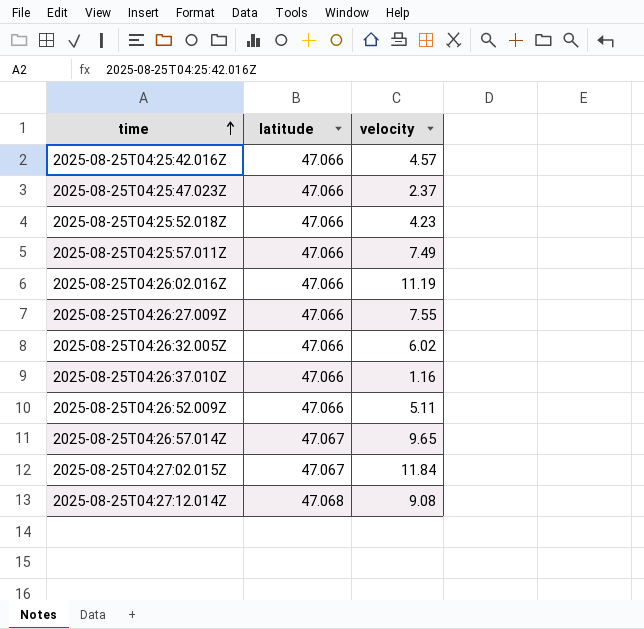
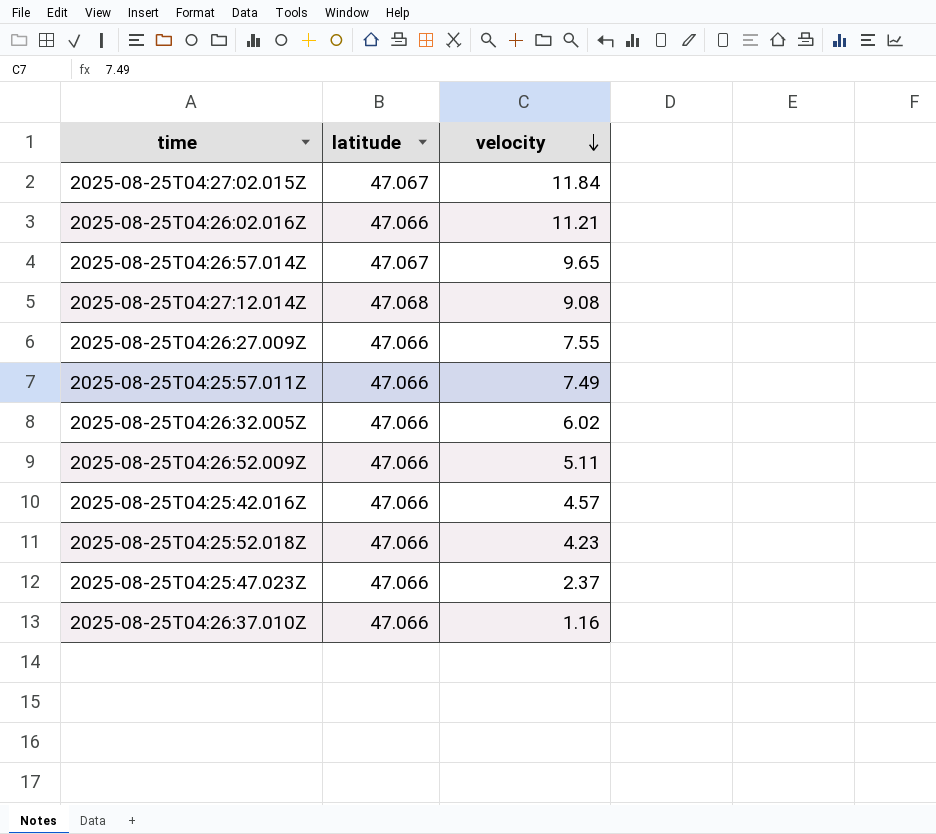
row order: time ascending -> velocity descending
2025-08-25T04:26:02.016Z | velocity: 11.19 -> 11.21

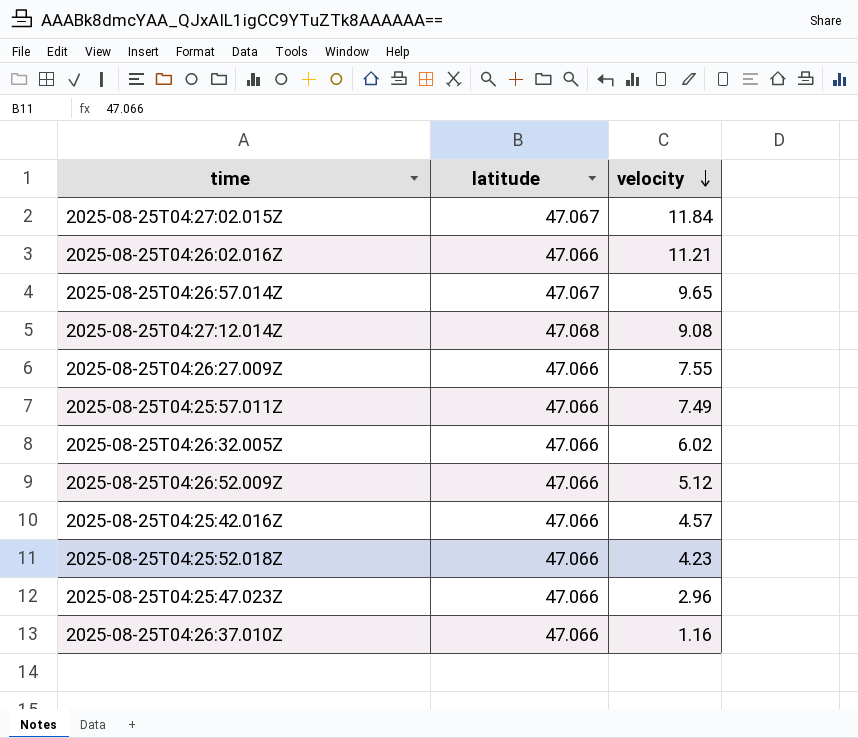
2025-08-25T04:26:52.009Z | velocity: 5.11 -> 5.12
2025-08-25T04:25:47.023Z | velocity: 2.37 -> 2.96

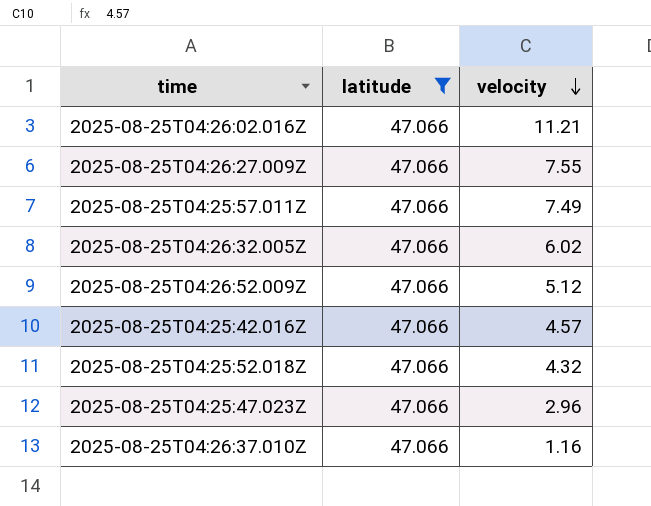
filter: none -> latitude = 47.066
2025-08-25T04:25:52.018Z | velocity: 4.23 -> 4.32

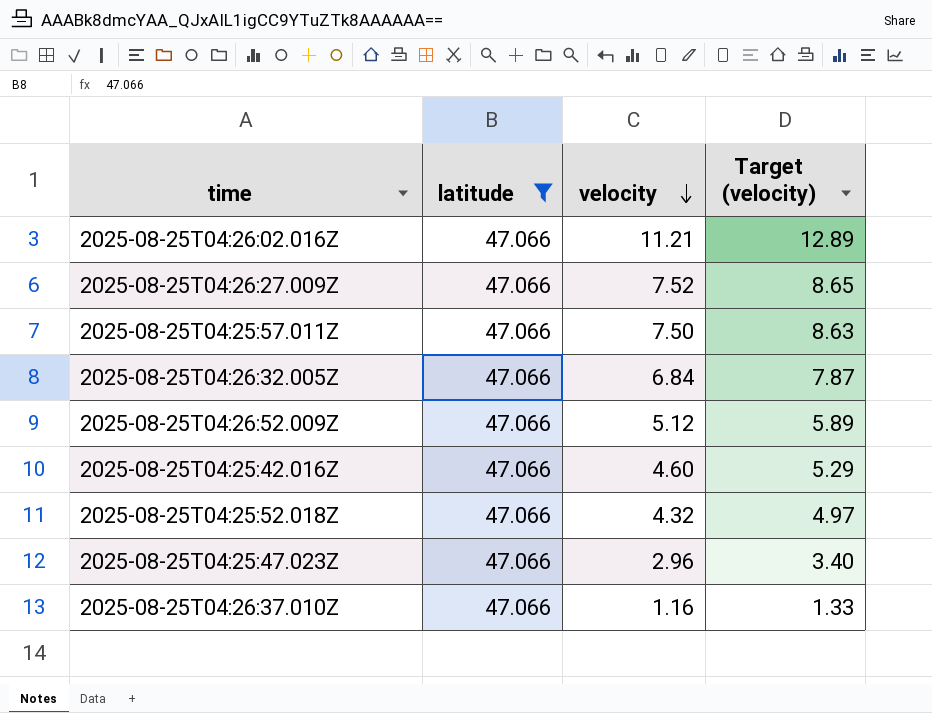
column Target (velocity) | formula: none -> [velocity] * 1.15
2025-08-25T04:26:27.009Z | velocity: 7.55 -> 7.52
2025-08-25T04:25:57.011Z | velocity: 7.49 -> 7.50
2025-08-25T04:26:32.005Z | velocity: 6.02 -> 6.84
2025-08-25T04:25:42.016Z | velocity: 4.57 -> 4.60

